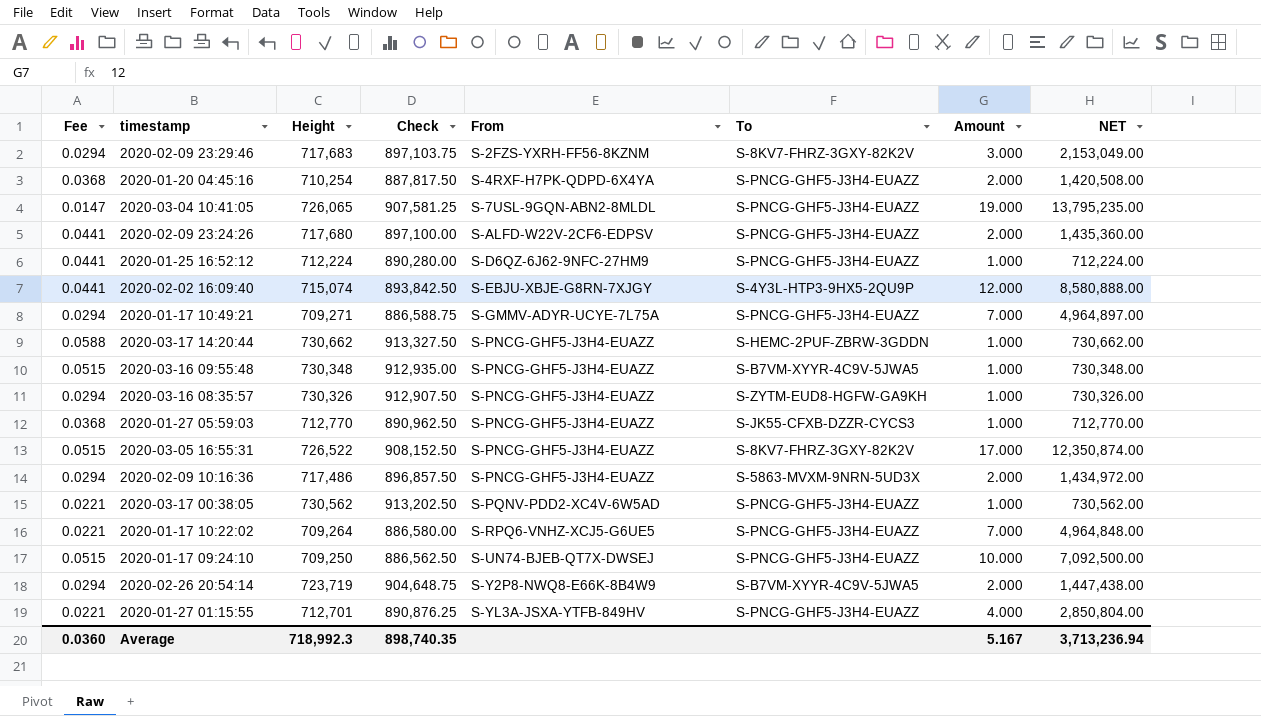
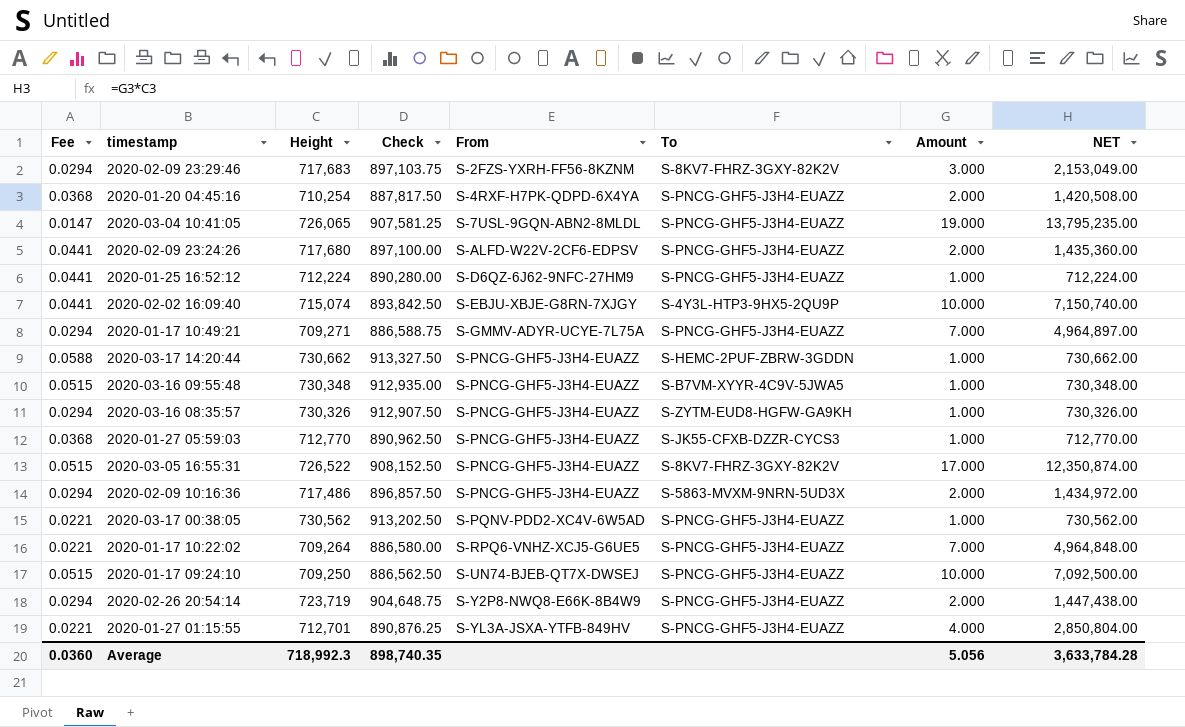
2020-02-02 16:09:40 | Amount: 12.000 -> 10.000
2020-02-02 16:09:40 | NET: 8,580,888.00 -> 7,150,740.00
2020-02-26 20:54:14 | To: S-B7VM-XYYR-4C9V-5JWA5 -> S-PNCG-GHF5-J3H4-EUAZZ
Average | Amount: 5.167 -> 5.056
Average | NET: 3,713,236.94 -> 3,633,784.28

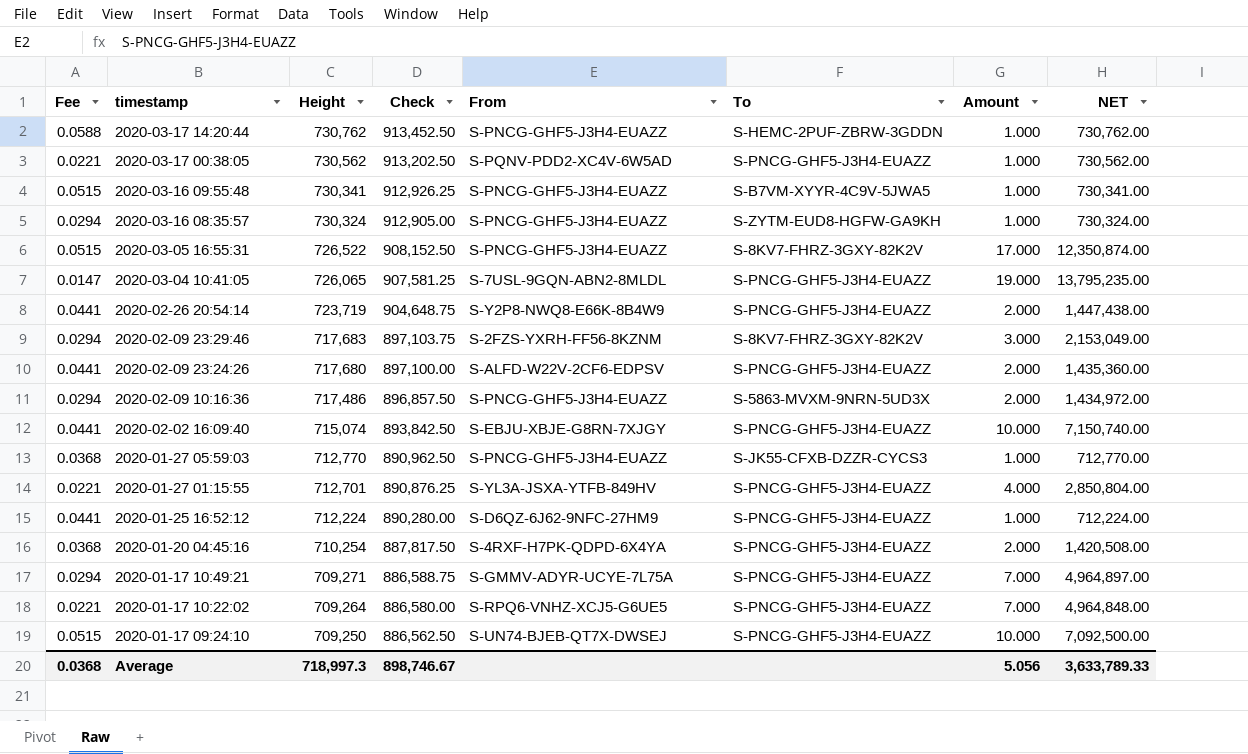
row order: From ascending -> timestamp descending
2020-03-17 14:20:44 | Height: 730,662 -> 730,762
2020-03-17 14:20:44 | Check: 913,327.50 -> 913,452.50
2020-03-17 14:20:44 | NET: 730,662.00 -> 730,762.00
2020-03-16 09:55:48 | Height: 730,348 -> 730,341
2020-03-16 09:55:48 | Check: 912,935.00 -> 912,926.25
2020-03-16 09:55:48 | NET: 730,348.00 -> 730,341.00
2020-03-16 08:35:57 | Height: 730,326 -> 730,324
2020-03-16 08:35:57 | Check: 912,907.50 -> 912,905.00
2020-03-16 08:35:57 | NET: 730,326.00 -> 730,324.00
2020-02-26 20:54:14 | Fee: 0.0294 -> 0.0441
2020-02-02 16:09:40 | To: S-4Y3L-HTP3-9HX5-2QU9P -> S-PNCG-GHF5-J3H4-EUAZZ
Average | Fee: 0.0360 -> 0.0368
Average | Height: 718,992.3 -> 718,997.3
Average | Check: 898,740.35 -> 898,746.67
Average | NET: 3,633,784.28 -> 3,633,789.33

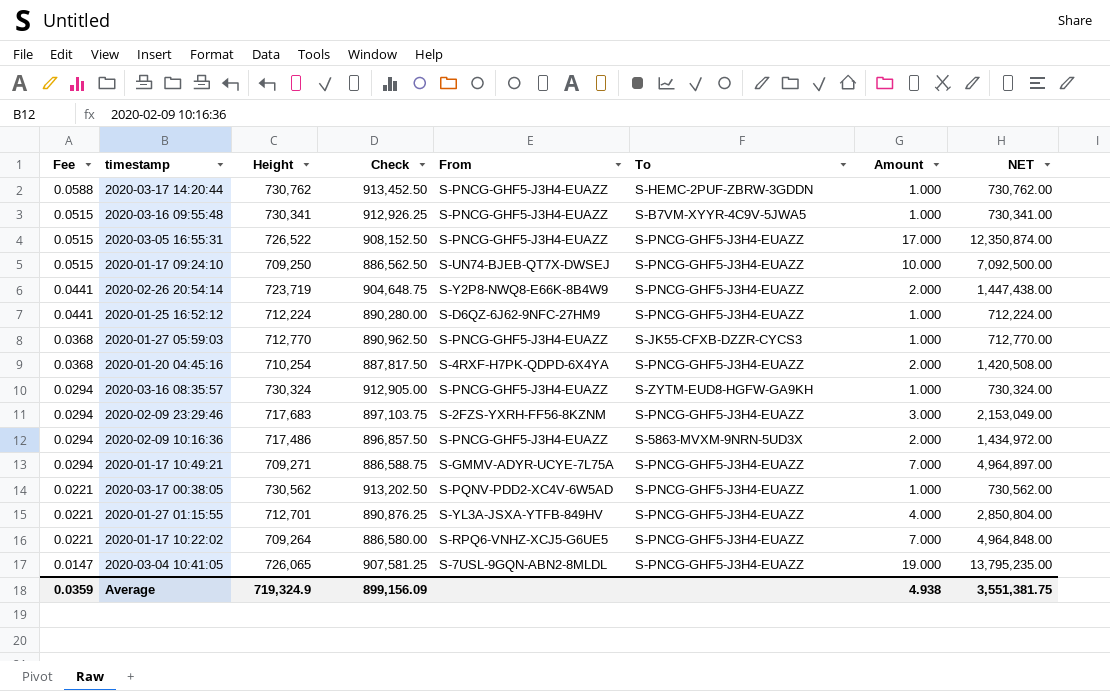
row order: timestamp descending -> Fee descending
row 2020-02-09 23:24:26: 0.0441 | 717,680 | 897,100.00 | S-ALFD-W22V-2CF6-EDPSV | S-PNCG-GHF5-J3H4-EUAZZ | 2.000 | 1,435,360.00 -> none
row 2020-02-02 16:09:40: 0.0441 | 715,074 | 893,842.50 | S-EBJU-XBJE-G8RN-7XJGY | S-PNCG-GHF5-J3H4-EUAZZ | 10.000 | 7,150,740.00 -> none
2020-03-05 16:55:31 | To: S-8KV7-FHRZ-3GXY-82K2V -> S-PNCG-GHF5-J3H4-EUAZZ
2020-02-09 23:29:46 | To: S-8KV7-FHRZ-3GXY-82K2V -> S-PNCG-GHF5-J3H4-EUAZZ
Average | Fee: 0.0368 -> 0.0359
Average | Height: 718,997.3 -> 719,324.9
Average | Check: 898,746.67 -> 899,156.09
Average | Amount: 5.056 -> 4.938
Average | NET: 3,633,789.33 -> 3,551,381.75

